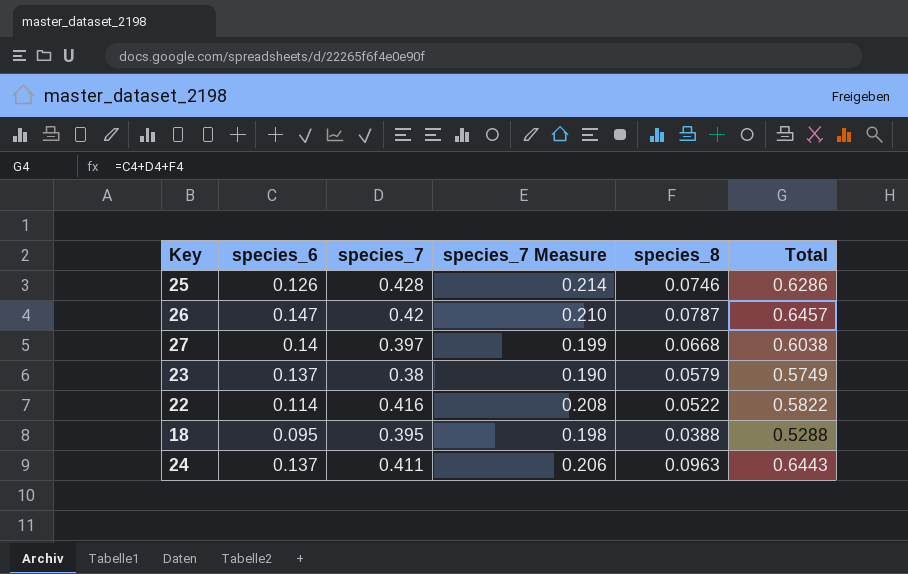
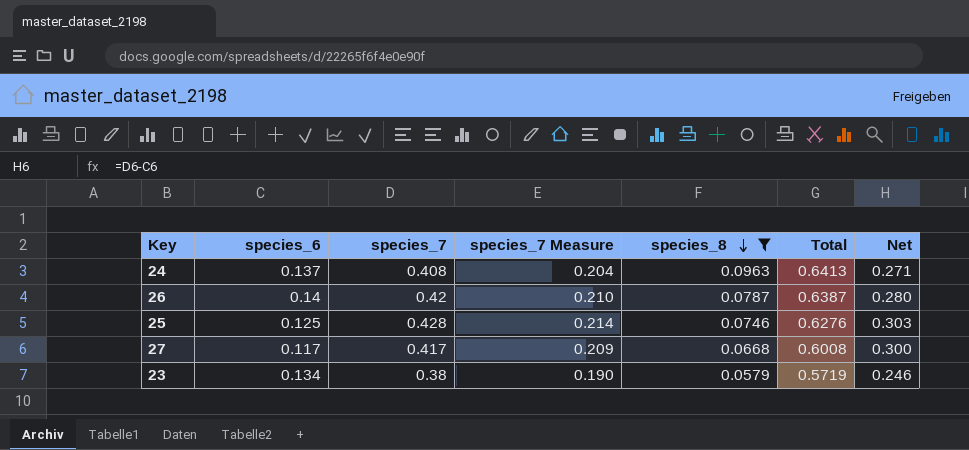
filter: none -> species_8 >= 0.0579
row order: none -> species_8 descending
column Net | formula: none -> [species_7] - [species_6]
24 | species_7: 0.411 -> 0.408
24 | species_7 Measure: 0.206 -> 0.204
24 | Total: 0.6443 -> 0.6413
26 | species_6: 0.147 -> 0.14
26 | Total: 0.6457 -> 0.6387
25 | species_6: 0.126 -> 0.125
25 | Total: 0.6286 -> 0.6276
27 | species_6: 0.14 -> 0.117
27 | species_7: 0.397 -> 0.417
27 | species_7 Measure: 0.199 -> 0.209
27 | Total: 0.6038 -> 0.6008
23 | species_6: 0.137 -> 0.134
23 | Total: 0.5749 -> 0.5719

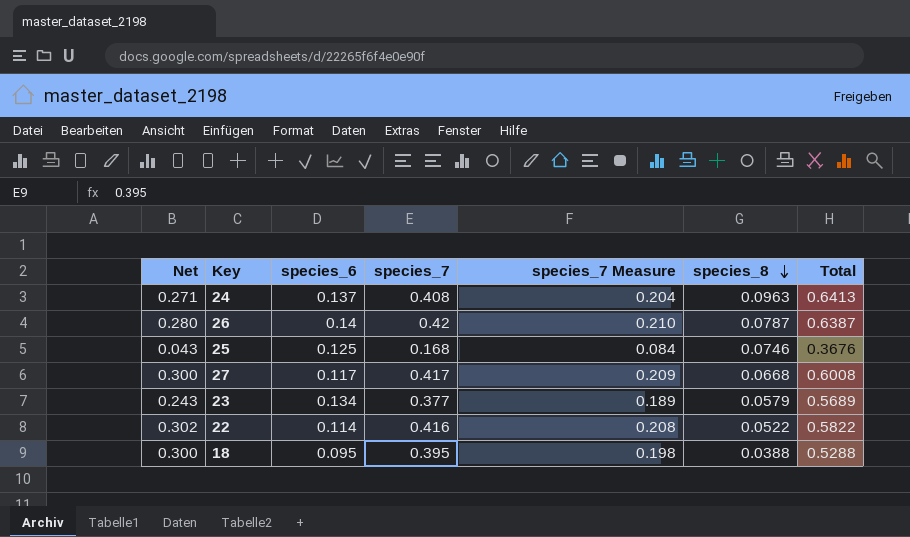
filter: species_8 >= 0.0579 -> none
column Net | position: 7 -> 1
25 | Net: 0.303 -> 0.043
25 | species_7: 0.428 -> 0.168
25 | species_7 Measure: 0.214 -> 0.084
25 | Total: 0.6276 -> 0.3676
23 | Net: 0.246 -> 0.243
23 | species_7: 0.38 -> 0.377
23 | species_7 Measure: 0.190 -> 0.189
23 | Total: 0.5719 -> 0.5689

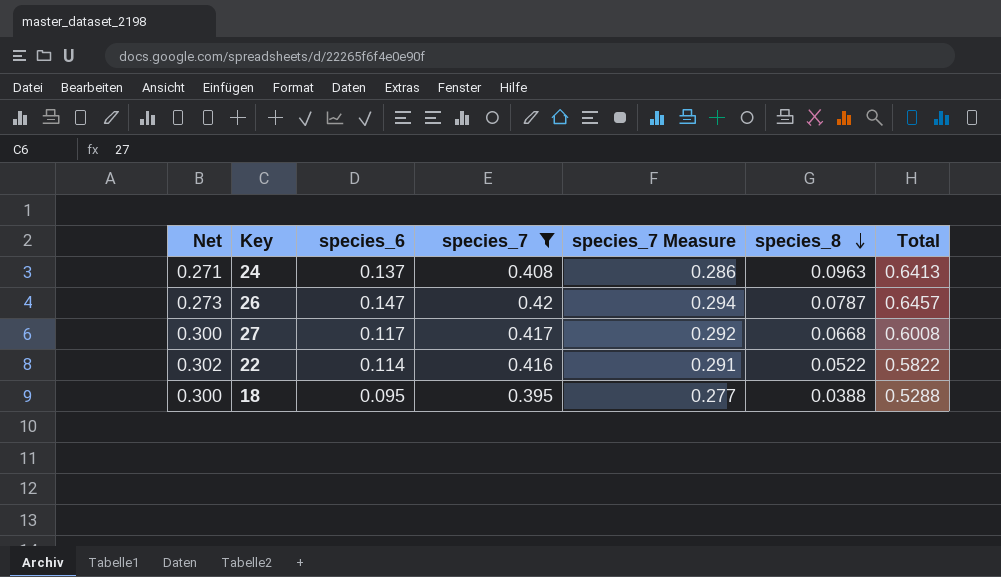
filter: none -> species_7 >= 0.395
column species_7 Measure | formula: [species_7] * 0.5 -> [species_7] * 0.7
26 | Net: 0.280 -> 0.273
26 | species_6: 0.14 -> 0.147
26 | Total: 0.6387 -> 0.6457

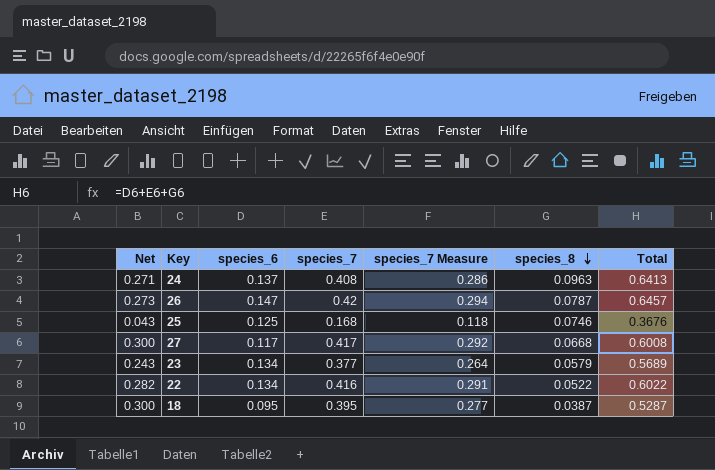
filter: species_7 >= 0.395 -> none
22 | Net: 0.302 -> 0.282
22 | species_6: 0.114 -> 0.134
22 | Total: 0.5822 -> 0.6022
18 | species_8: 0.0388 -> 0.0387
18 | Total: 0.5288 -> 0.5287

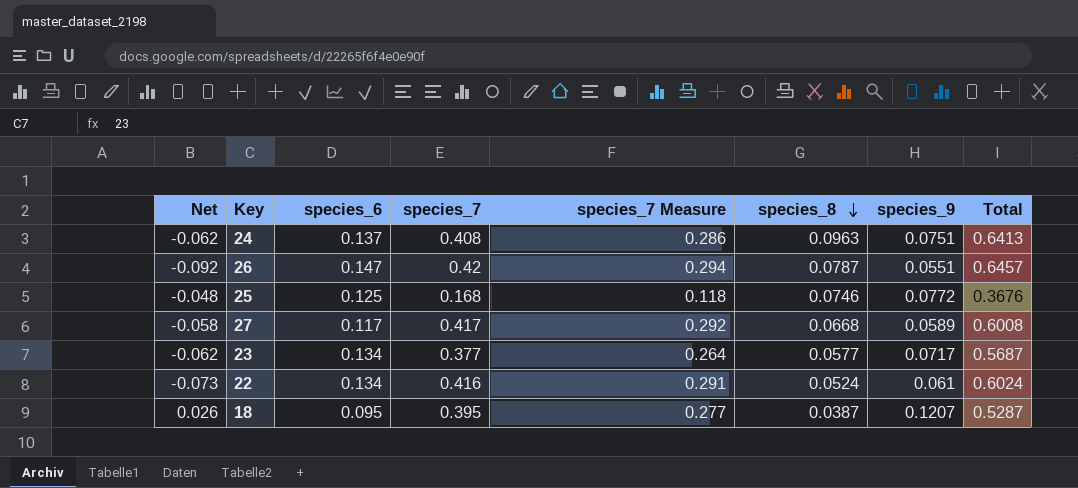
column Net | formula: [species_7] - [species_6] -> [species_9] - [species_6]
column species_9 | position: none -> 7
23 | species_8: 0.0579 -> 0.0577
23 | Total: 0.5689 -> 0.5687
22 | species_8: 0.0522 -> 0.0524
22 | Total: 0.6022 -> 0.6024

